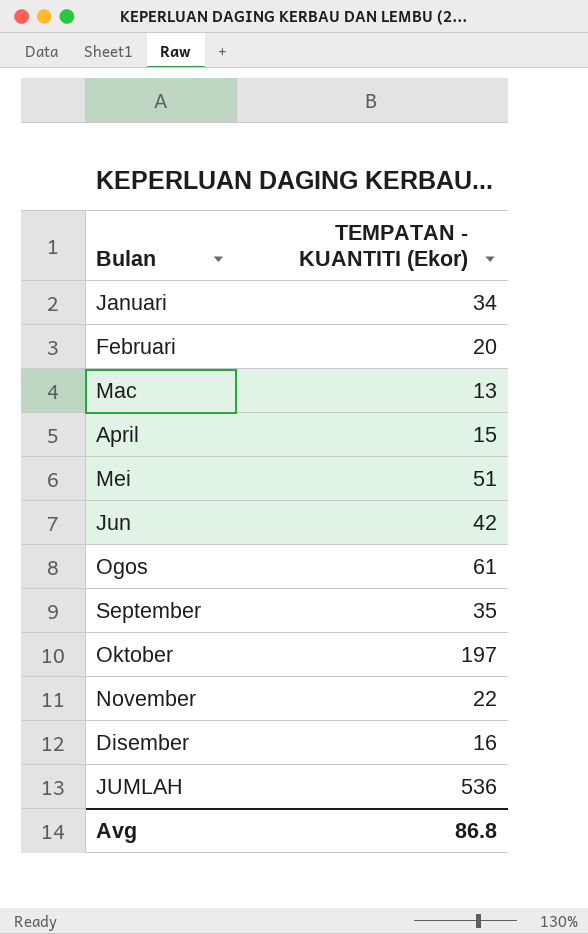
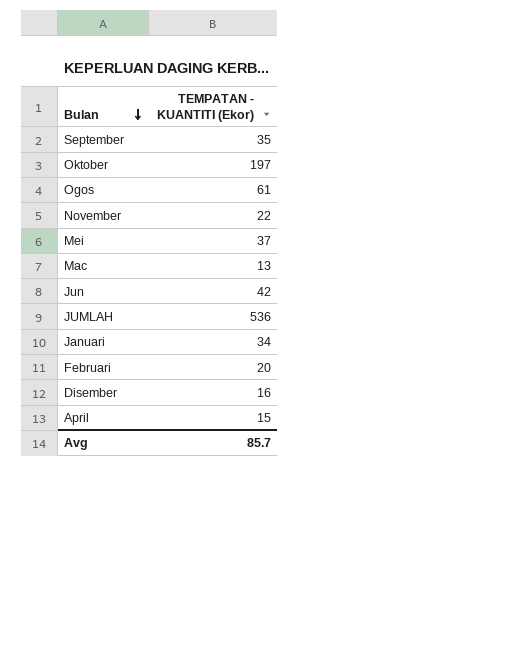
row order: none -> Bulan descending
Mei | TEMPATAN - KUANTITI (Ekor): 51 -> 37
Avg | TEMPATAN - KUANTITI (Ekor): 86.8 -> 85.7

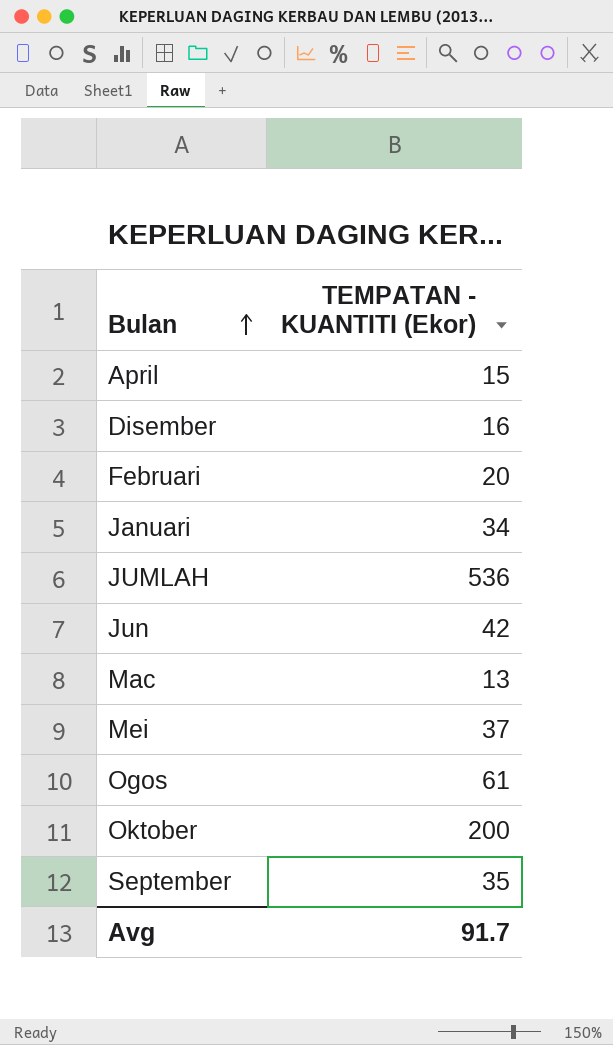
row order: Bulan descending -> Bulan ascending
row November: 22 -> none
Oktober | TEMPATAN - KUANTITI (Ekor): 197 -> 200
Avg | TEMPATAN - KUANTITI (Ekor): 85.7 -> 91.7

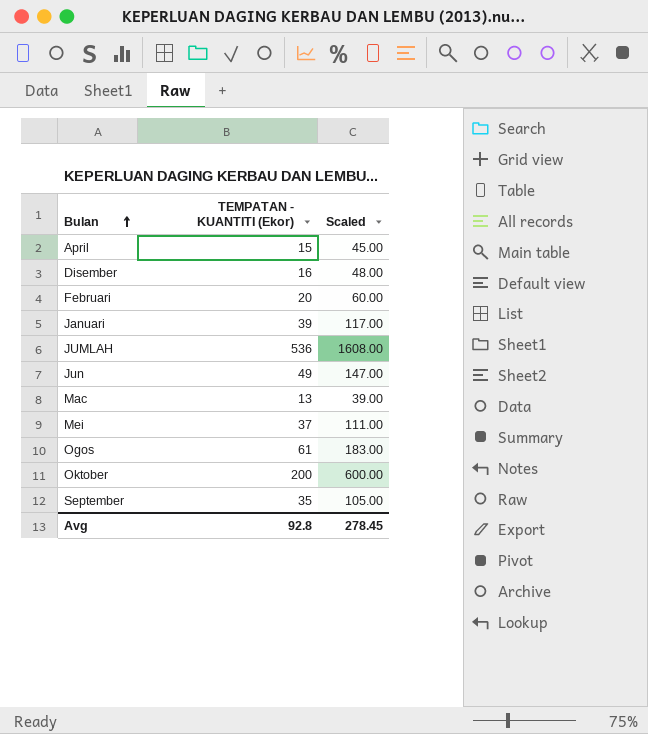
column Scaled | formula: none -> [TEMPATAN - KUANTITI (Ekor)] * 3
Januari | TEMPATAN - KUANTITI (Ekor): 34 -> 39
Jun | TEMPATAN - KUANTITI (Ekor): 42 -> 49
Avg | TEMPATAN - KUANTITI (Ekor): 91.7 -> 92.8

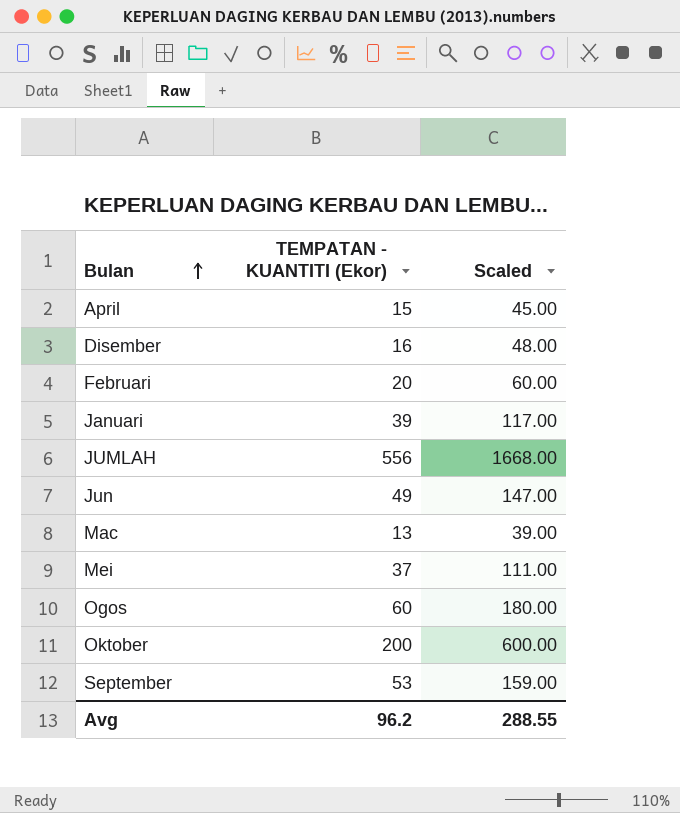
JUMLAH | TEMPATAN - KUANTITI (Ekor): 536 -> 556
JUMLAH | Scaled: 1608.00 -> 1668.00
Ogos | TEMPATAN - KUANTITI (Ekor): 61 -> 60
Ogos | Scaled: 183.00 -> 180.00
September | TEMPATAN - KUANTITI (Ekor): 35 -> 53
September | Scaled: 105.00 -> 159.00
Avg | TEMPATAN - KUANTITI (Ekor): 92.8 -> 96.2
Avg | Scaled: 278.45 -> 288.55

